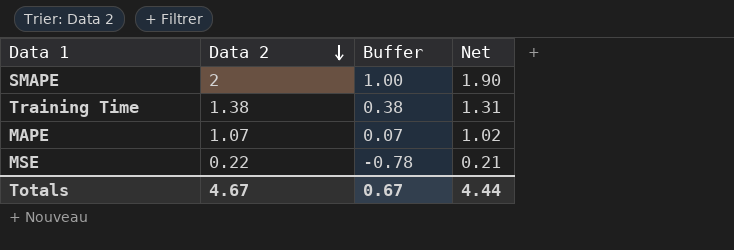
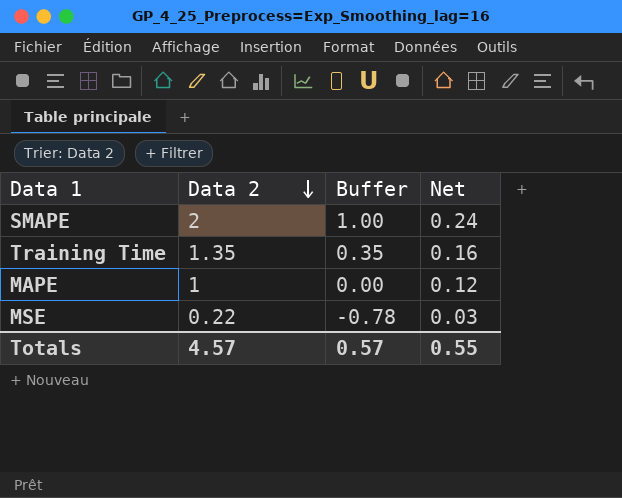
column Net | formula: [Data 2] * 0.95 -> [Data 2] * 0.12
Training Time | Data 2: 1.38 -> 1.35
Training Time | Buffer: 0.38 -> 0.35
MAPE | Data 2: 1.07 -> 1
MAPE | Buffer: 0.07 -> 0.00
Totals | Data 2: 4.67 -> 4.57
Totals | Buffer: 0.67 -> 0.57
Totals | Net: 4.44 -> 0.55

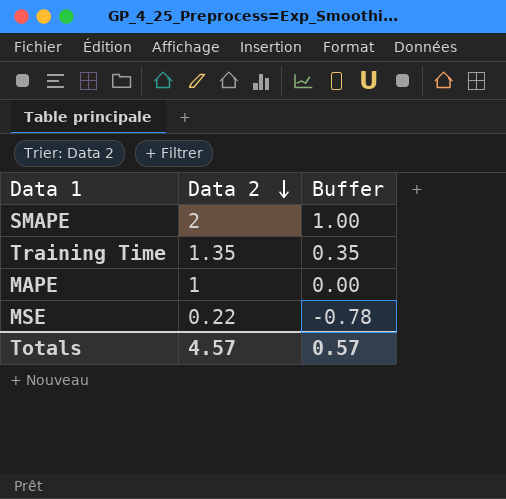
column Net | formula: [Data 2] * 0.12 -> none

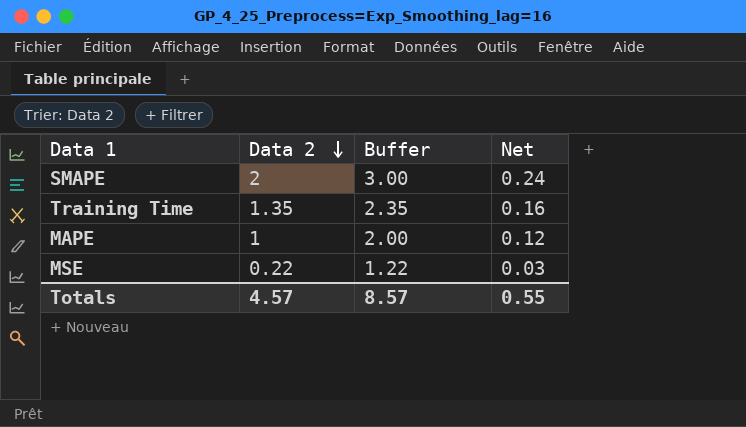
column Buffer | formula: [Data 2] - 1 -> [Data 2] + 1
column Net | formula: none -> [Data 2] * 0.12
Totals | Buffer: 0.57 -> 8.57

